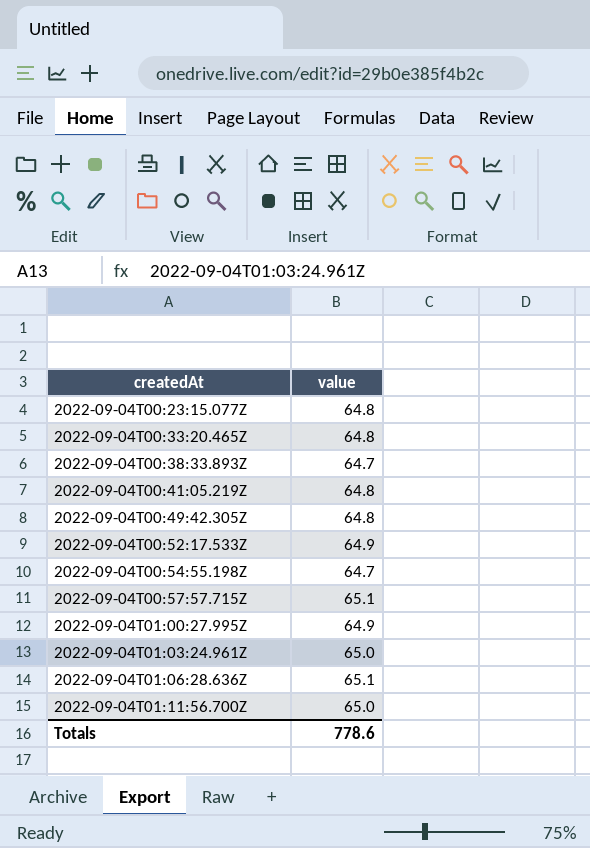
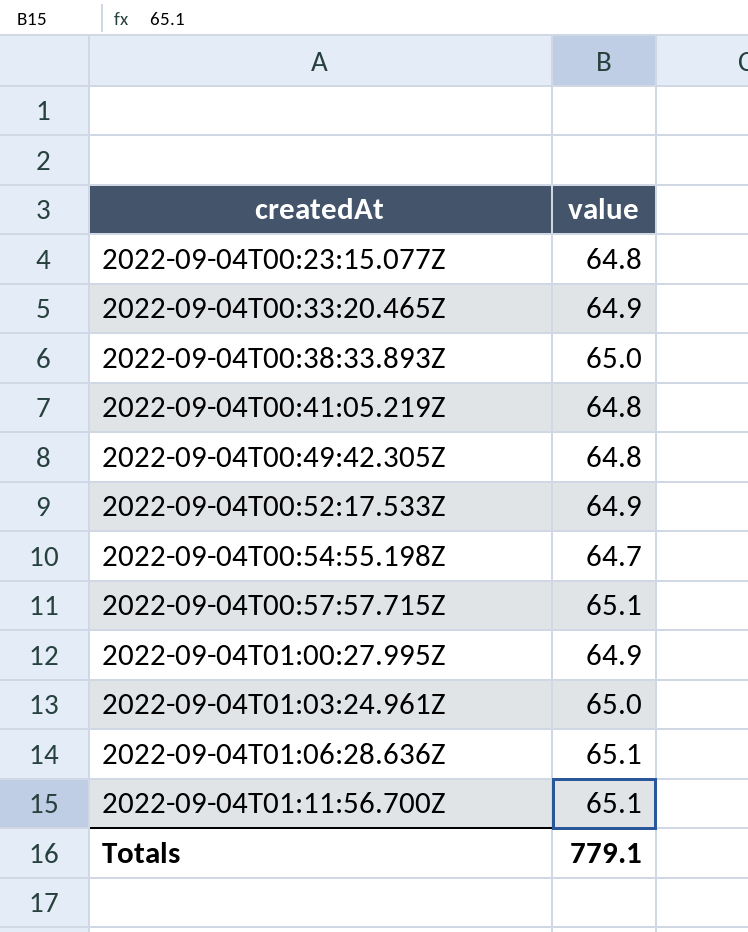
2022-09-04T00:33:20.465Z | value: 64.8 -> 64.9
2022-09-04T00:38:33.893Z | value: 64.7 -> 65.0
2022-09-04T01:11:56.700Z | value: 65.0 -> 65.1
Totals | value: 778.6 -> 779.1

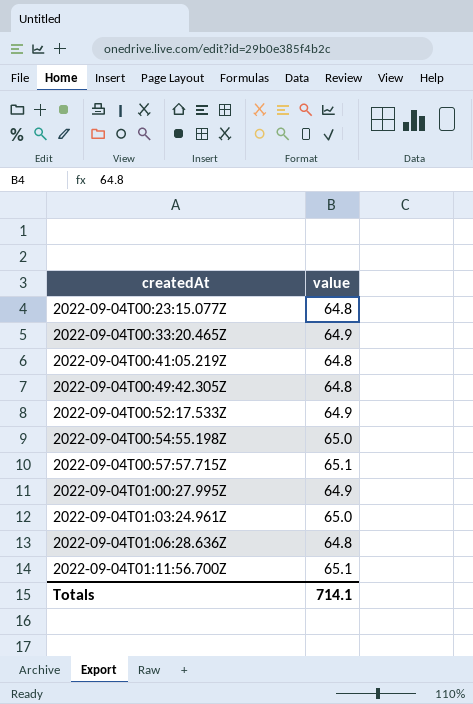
row 2022-09-04T00:38:33.893Z: 65.0 -> none
2022-09-04T00:54:55.198Z | value: 64.7 -> 65.0
2022-09-04T01:06:28.636Z | value: 65.1 -> 64.8
Totals | value: 779.1 -> 714.1

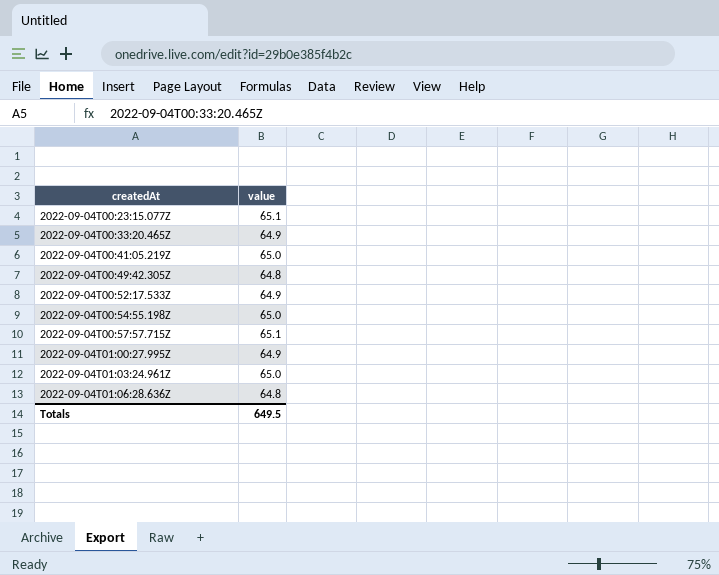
row 2022-09-04T01:11:56.700Z: 65.1 -> none
2022-09-04T00:23:15.077Z | value: 64.8 -> 65.1
2022-09-04T00:41:05.219Z | value: 64.8 -> 65.0
Totals | value: 714.1 -> 649.5

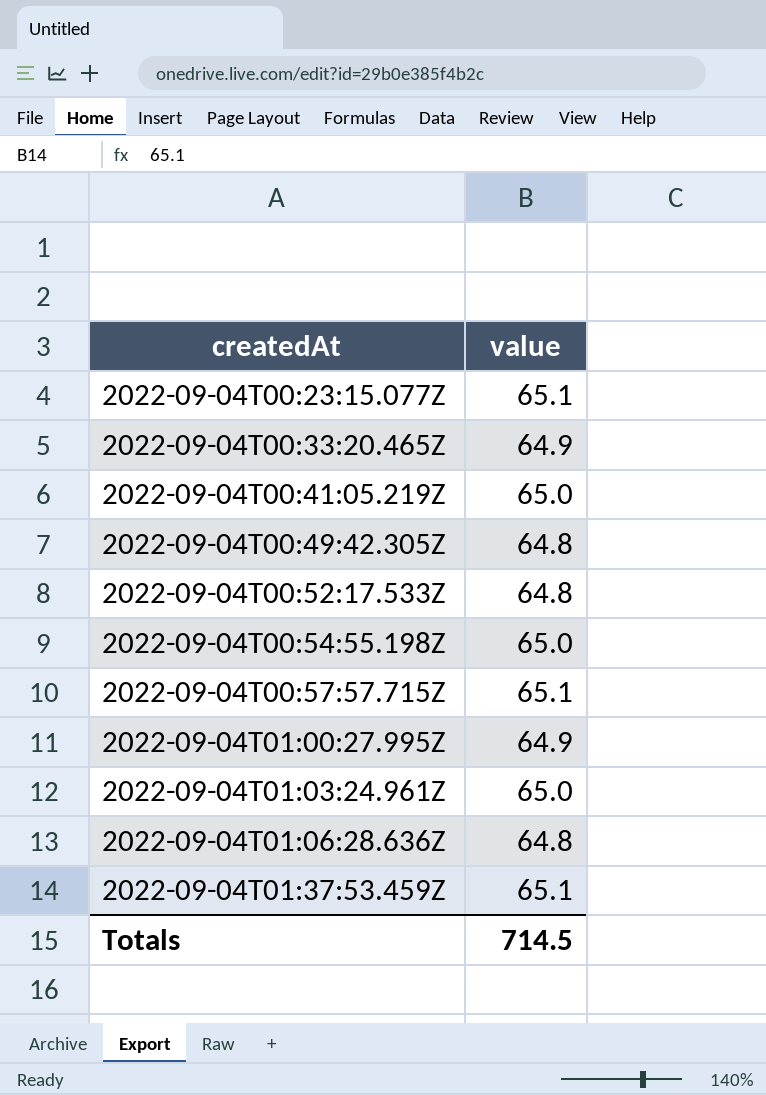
2022-09-04T00:52:17.533Z | value: 64.9 -> 64.8
row 2022-09-04T01:37:53.459Z: none -> 65.1
Totals | value: 649.5 -> 714.5

